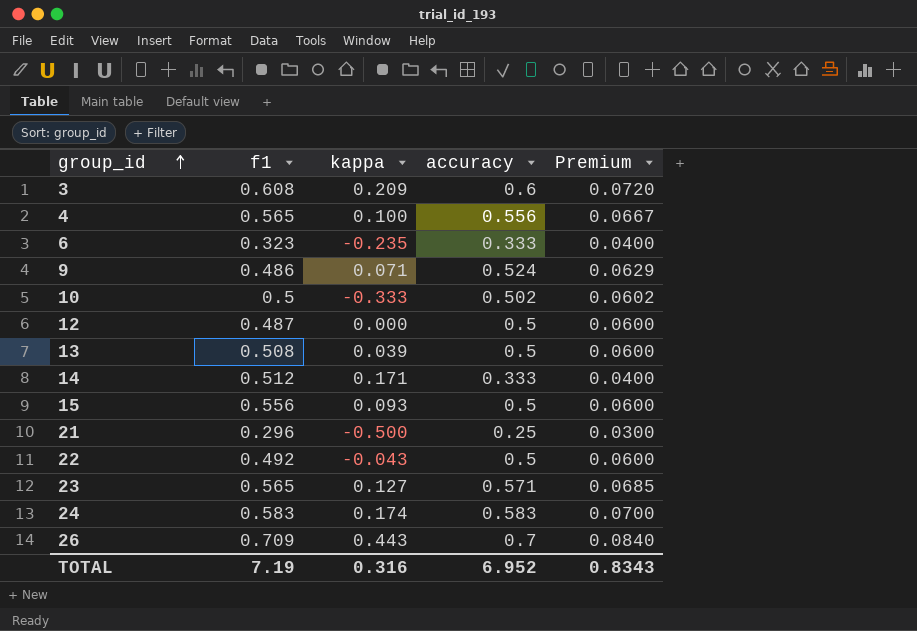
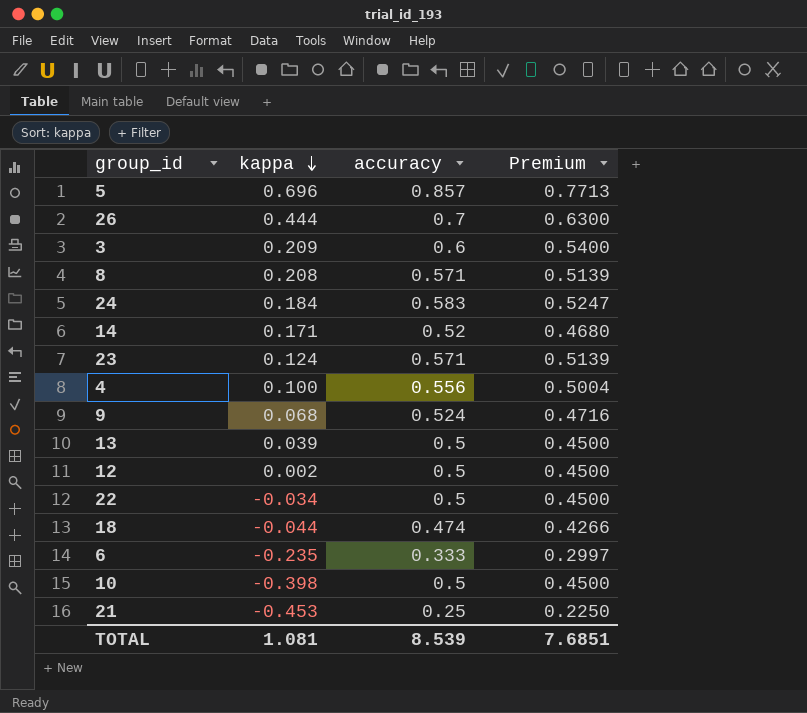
row order: group_id ascending -> kappa descending
column f1 | position: 2 -> none
column Premium | formula: [accuracy] * 0.12 -> [accuracy] * 0.9
row 15: 0.556 | 0.093 | 0.5 | 0.0600 -> none
row 5: none -> 0.696 | 0.857 | 0.7713
26 | kappa: 0.443 -> 0.444
row 8: none -> 0.208 | 0.571 | 0.5139
24 | kappa: 0.174 -> 0.184
14 | accuracy: 0.333 -> 0.52
23 | kappa: 0.127 -> 0.124
9 | kappa: 0.071 -> 0.068
12 | kappa: 0.000 -> 0.002
22 | kappa: -0.043 -> -0.034
row 18: none -> -0.044 | 0.474 | 0.4266
10 | kappa: -0.333 -> -0.398
10 | accuracy: 0.502 -> 0.5
21 | kappa: -0.500 -> -0.453
TOTAL | kappa: 0.316 -> 1.081
TOTAL | accuracy: 6.952 -> 8.539
TOTAL | Premium: 0.8343 -> 7.6851

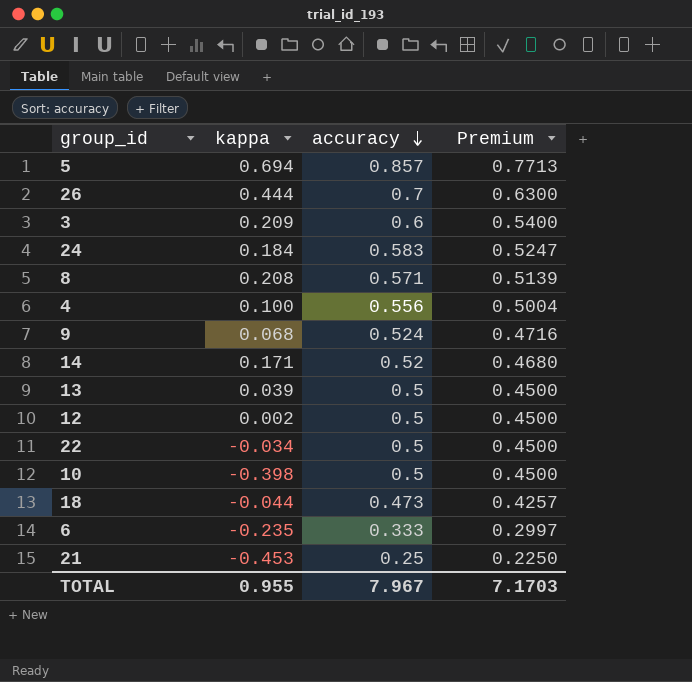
row order: kappa descending -> accuracy descending
row 23: 0.124 | 0.571 | 0.5139 -> none
5 | kappa: 0.696 -> 0.694
18 | accuracy: 0.474 -> 0.473
18 | Premium: 0.4266 -> 0.4257
TOTAL | kappa: 1.081 -> 0.955
TOTAL | accuracy: 8.539 -> 7.967
TOTAL | Premium: 7.6851 -> 7.1703

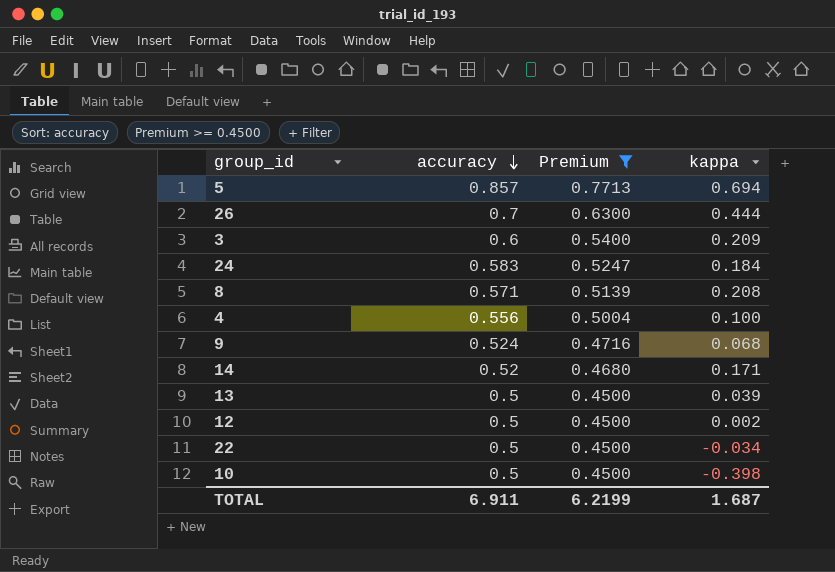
filter: none -> Premium >= 0.4500
column kappa | position: 2 -> 4
TOTAL | accuracy: 7.967 -> 6.911
TOTAL | Premium: 7.1703 -> 6.2199
TOTAL | kappa: 0.955 -> 1.687

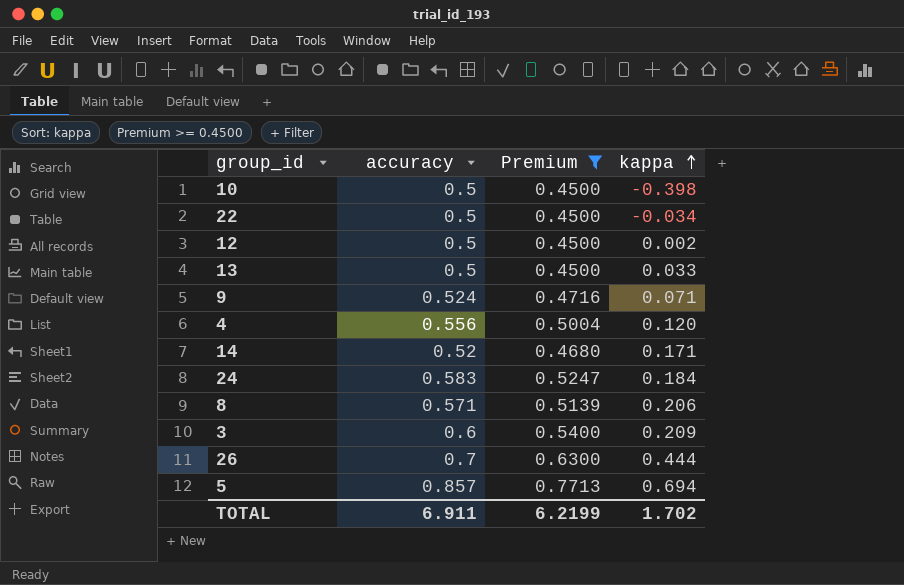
row order: accuracy descending -> kappa ascending
13 | kappa: 0.039 -> 0.033
9 | kappa: 0.068 -> 0.071
4 | kappa: 0.100 -> 0.120
8 | kappa: 0.208 -> 0.206
TOTAL | kappa: 1.687 -> 1.702

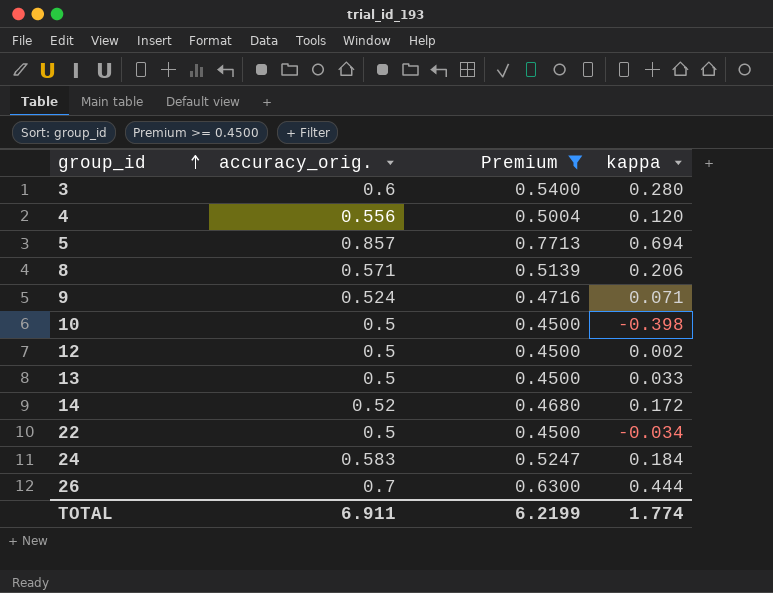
row order: kappa ascending -> group_id ascending
column name: accuracy -> accuracy_orig.
3 | kappa: 0.209 -> 0.280
14 | kappa: 0.171 -> 0.172
TOTAL | kappa: 1.702 -> 1.774

